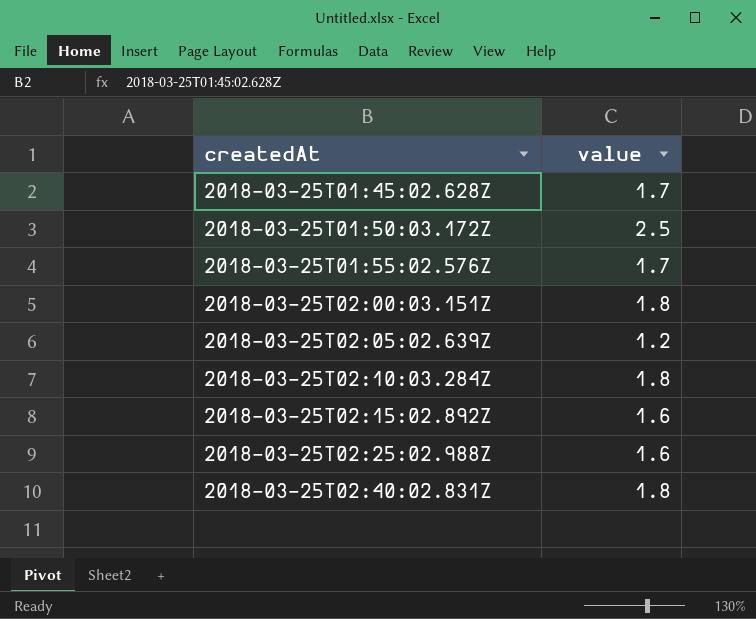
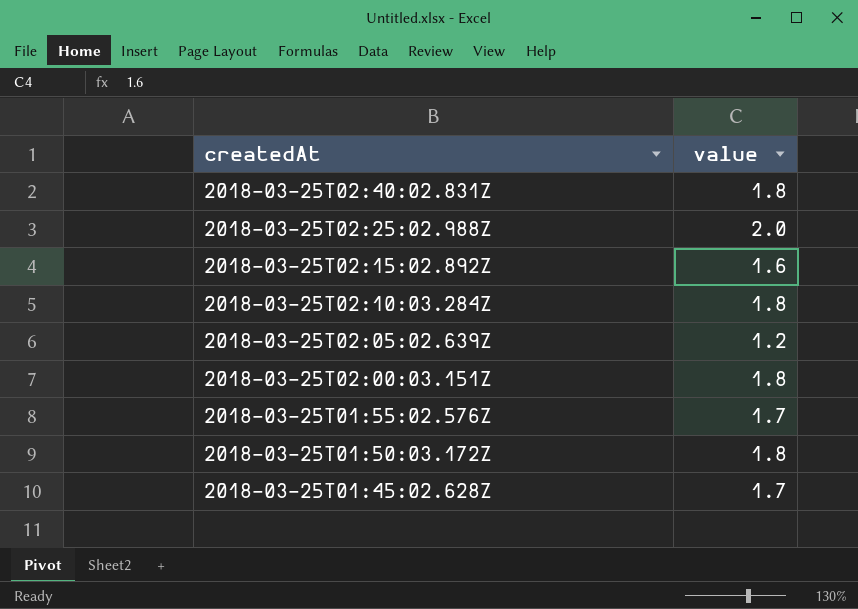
row order: createdAt ascending -> createdAt descending
2018-03-25T02:25:02.988Z | value: 1.6 -> 2.0
2018-03-25T01:50:03.172Z | value: 2.5 -> 1.8

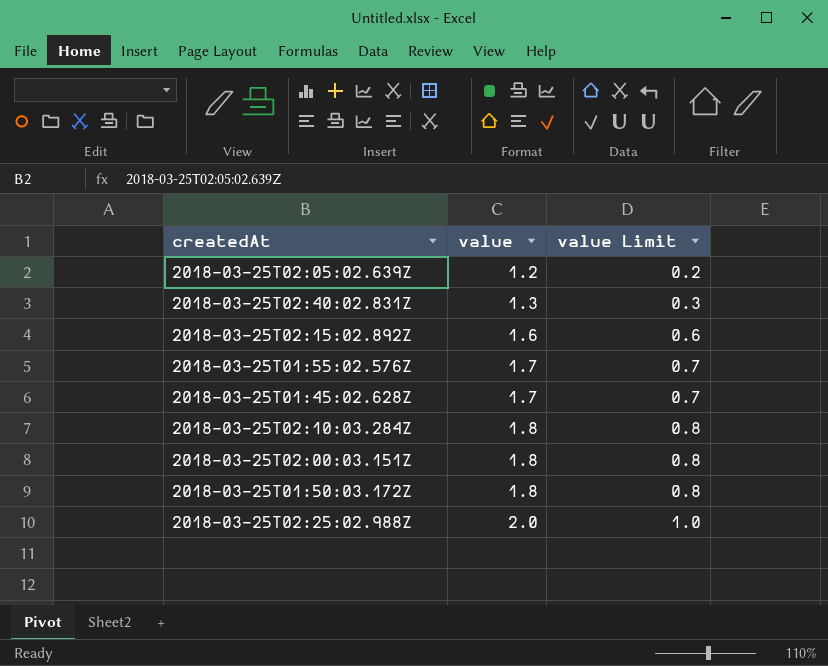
row order: createdAt descending -> value ascending
column value Limit | formula: none -> [value] - 1
2018-03-25T02:40:02.831Z | value: 1.8 -> 1.3

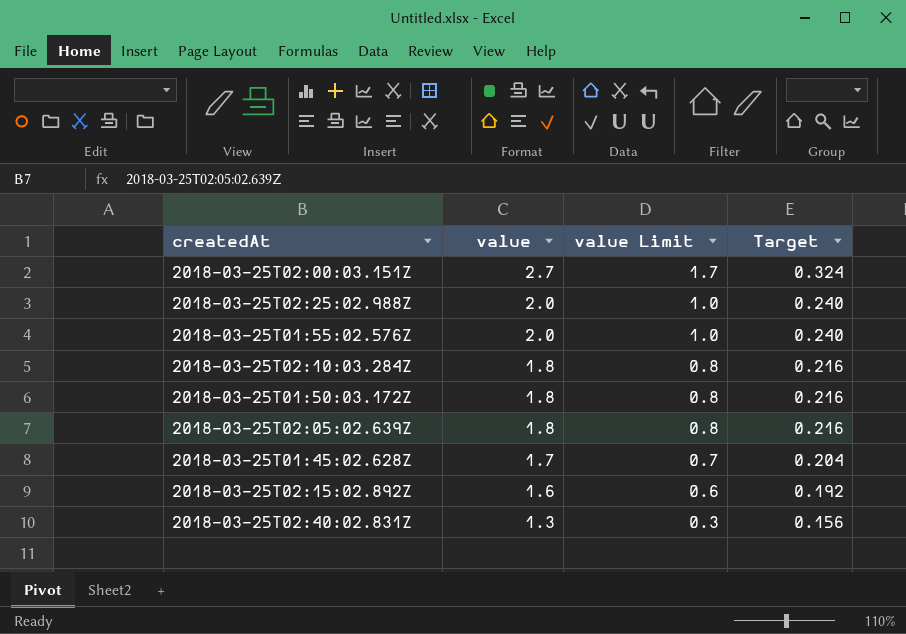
row order: value ascending -> value descending
column Target | formula: none -> [value] * 0.12
2018-03-25T02:00:03.151Z | value: 1.8 -> 2.7
2018-03-25T02:00:03.151Z | value Limit: 0.8 -> 1.7
2018-03-25T01:55:02.576Z | value: 1.7 -> 2.0
2018-03-25T01:55:02.576Z | value Limit: 0.7 -> 1.0
2018-03-25T02:05:02.639Z | value: 1.2 -> 1.8
2018-03-25T02:05:02.639Z | value Limit: 0.2 -> 0.8

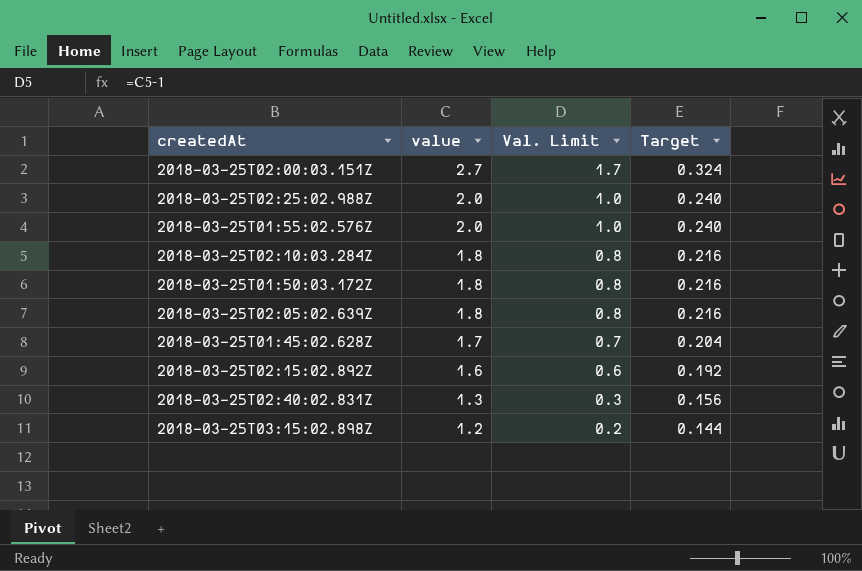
column name: value Limit -> Val. Limit
row 2018-03-25T03:15:02.898Z: none -> 1.2 | 0.2 | 0.144

